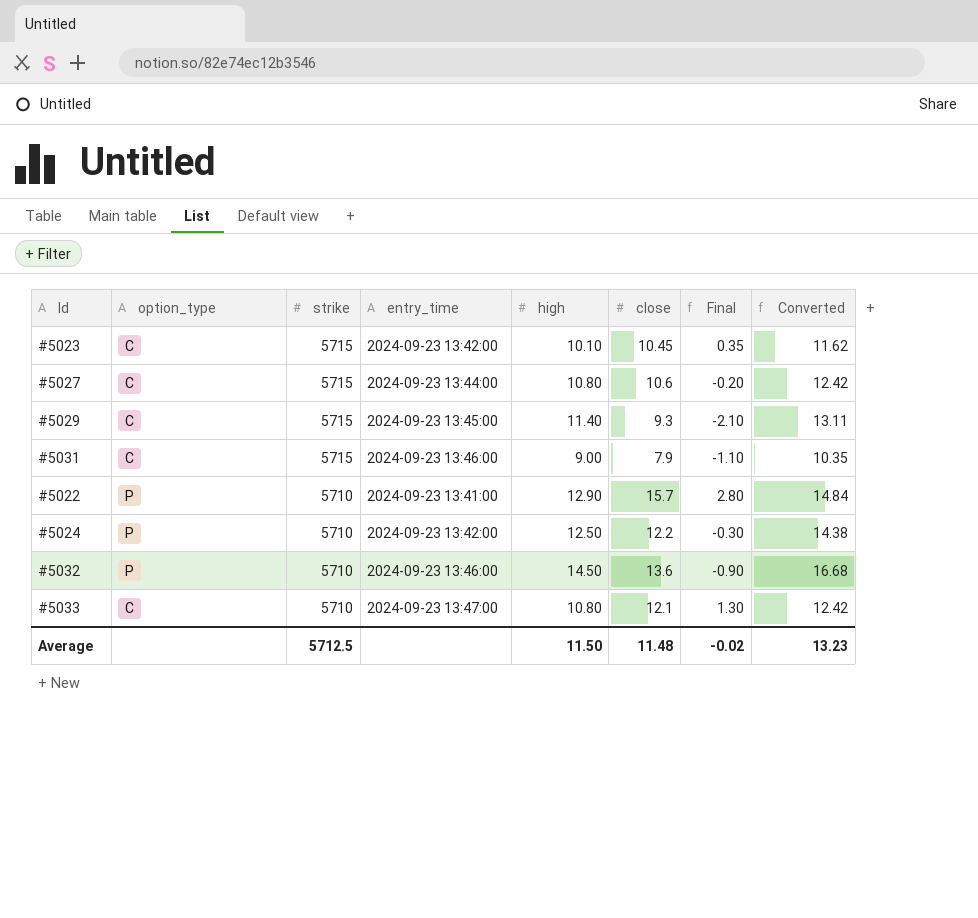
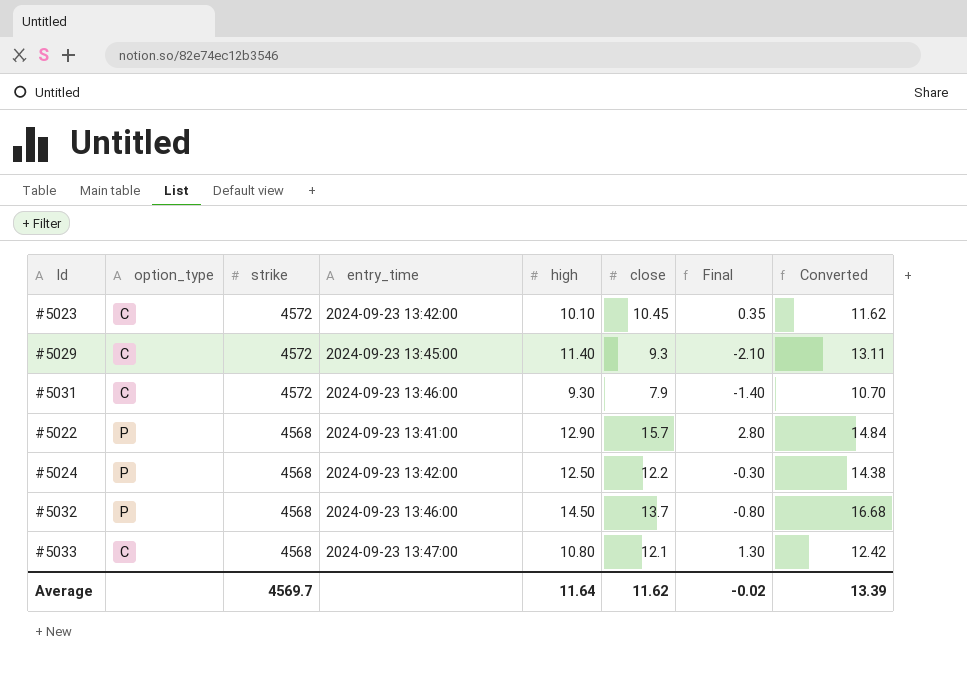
row #5027: C | 5715 | 2024-09-23 13:44:00 | 10.80 | 10.6 | -0.20 | 12.42 -> none
#5023 | strike: 5715 -> 4572
#5029 | strike: 5715 -> 4572
#5031 | strike: 5715 -> 4572
#5031 | high: 9.00 -> 9.30
#5031 | Final: -1.10 -> -1.40
#5031 | Converted: 10.35 -> 10.70
#5022 | strike: 5710 -> 4568
#5024 | strike: 5710 -> 4568
#5032 | strike: 5710 -> 4568
#5032 | close: 13.6 -> 13.7
#5032 | Final: -0.90 -> -0.80
#5033 | strike: 5710 -> 4568
Average | strike: 5712.5 -> 4569.7
Average | high: 11.50 -> 11.64
Average | close: 11.48 -> 11.62
Average | Converted: 13.23 -> 13.39

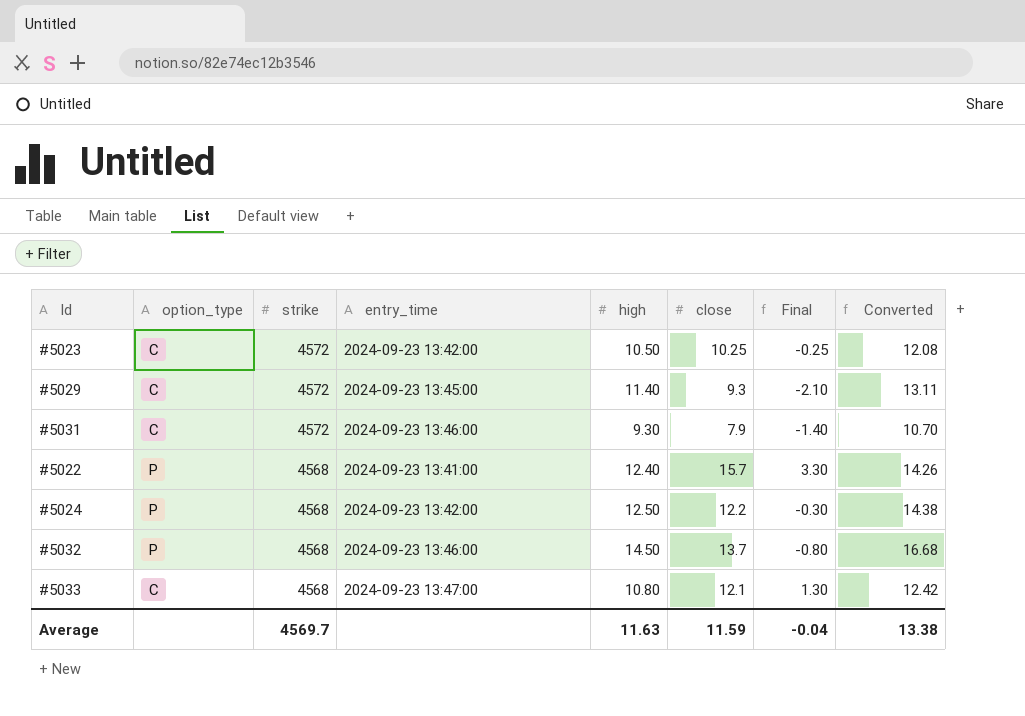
#5023 | high: 10.10 -> 10.50
#5023 | close: 10.45 -> 10.25
#5023 | Final: 0.35 -> -0.25
#5023 | Converted: 11.62 -> 12.08
#5022 | high: 12.90 -> 12.40
#5022 | Final: 2.80 -> 3.30
#5022 | Converted: 14.84 -> 14.26
Average | high: 11.64 -> 11.63
Average | close: 11.62 -> 11.59
Average | Final: -0.02 -> -0.04
Average | Converted: 13.39 -> 13.38

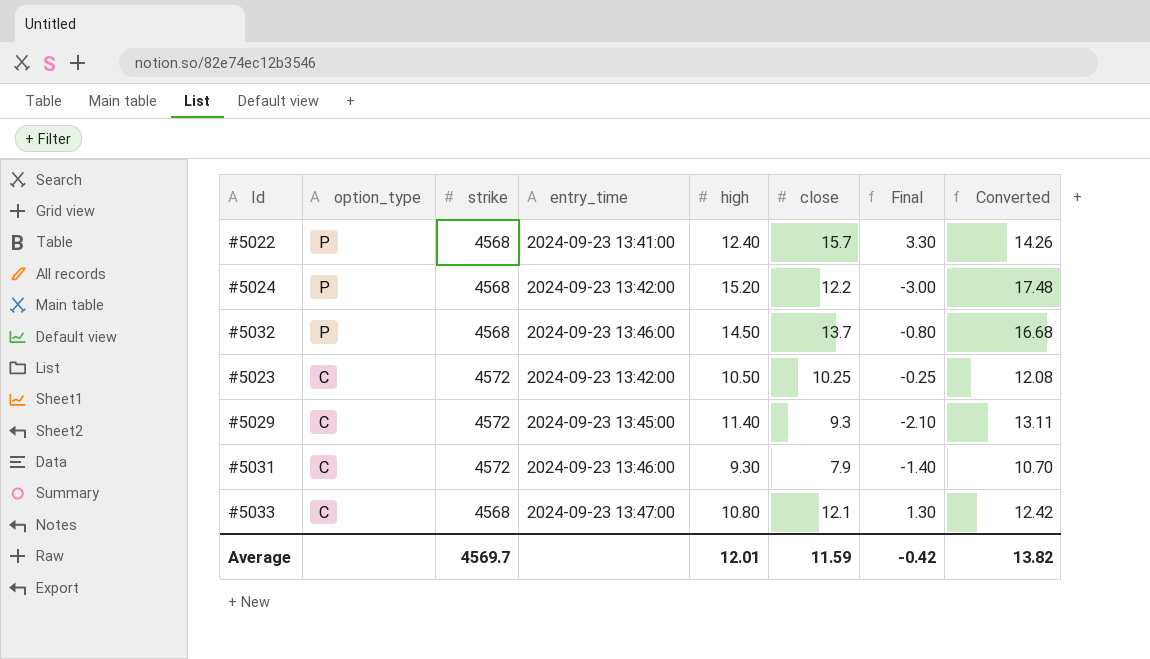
row order: strike descending -> option_type descending
#5024 | high: 12.50 -> 15.20
#5024 | Final: -0.30 -> -3.00
#5024 | Converted: 14.38 -> 17.48
Average | high: 11.63 -> 12.01
Average | Final: -0.04 -> -0.42
Average | Converted: 13.38 -> 13.82

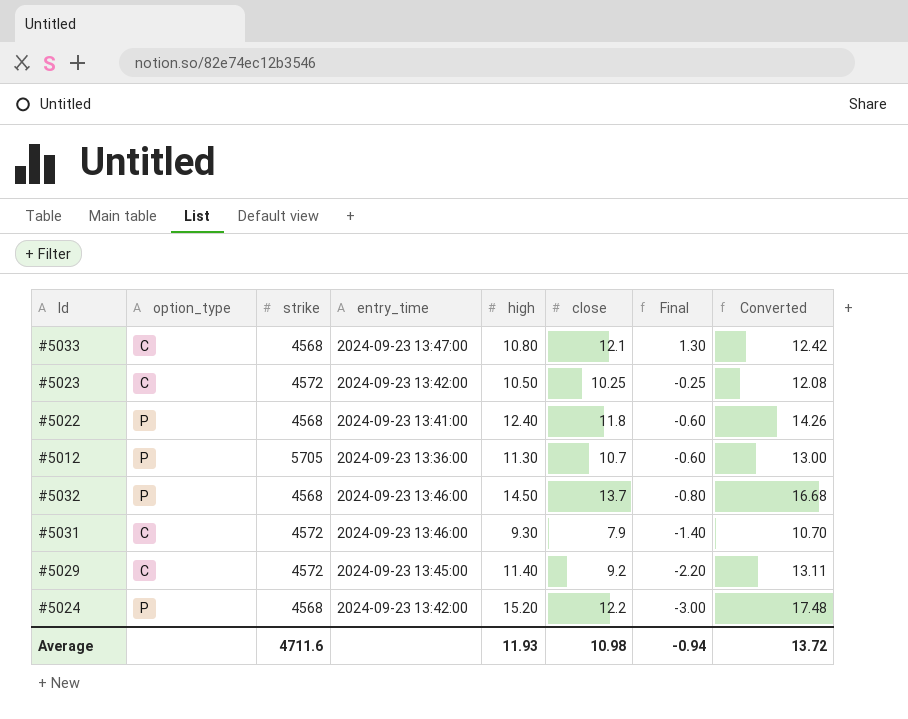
row order: option_type descending -> Final descending
#5022 | close: 15.7 -> 11.8
#5022 | Final: 3.30 -> -0.60
row #5012: none -> P | 5705 | 2024-09-23 13:36:00 | 11.30 | 10.7 | -0.60 | 13.00
#5029 | close: 9.3 -> 9.2
#5029 | Final: -2.10 -> -2.20
Average | strike: 4569.7 -> 4711.6
Average | high: 12.01 -> 11.93
Average | close: 11.59 -> 10.98
Average | Final: -0.42 -> -0.94
Average | Converted: 13.82 -> 13.72

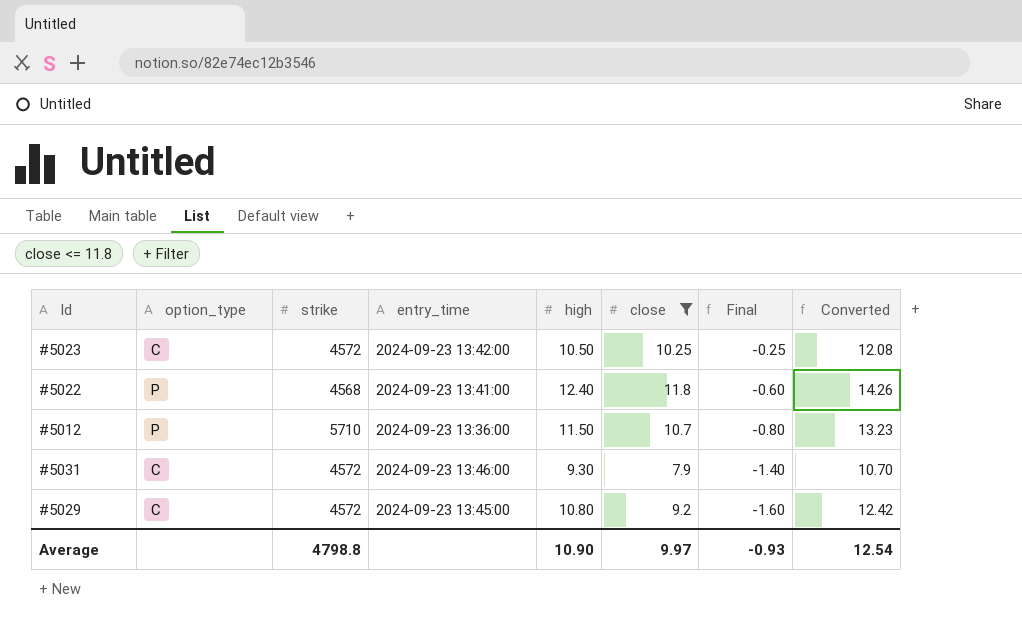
filter: none -> close <= 11.8
#5012 | strike: 5705 -> 5710
#5012 | high: 11.30 -> 11.50
#5012 | Final: -0.60 -> -0.80
#5012 | Converted: 13.00 -> 13.23
#5029 | high: 11.40 -> 10.80
#5029 | Final: -2.20 -> -1.60
#5029 | Converted: 13.11 -> 12.42
Average | strike: 4711.6 -> 4798.8
Average | high: 11.93 -> 10.90
Average | close: 10.98 -> 9.97
Average | Final: -0.94 -> -0.93
Average | Converted: 13.72 -> 12.54

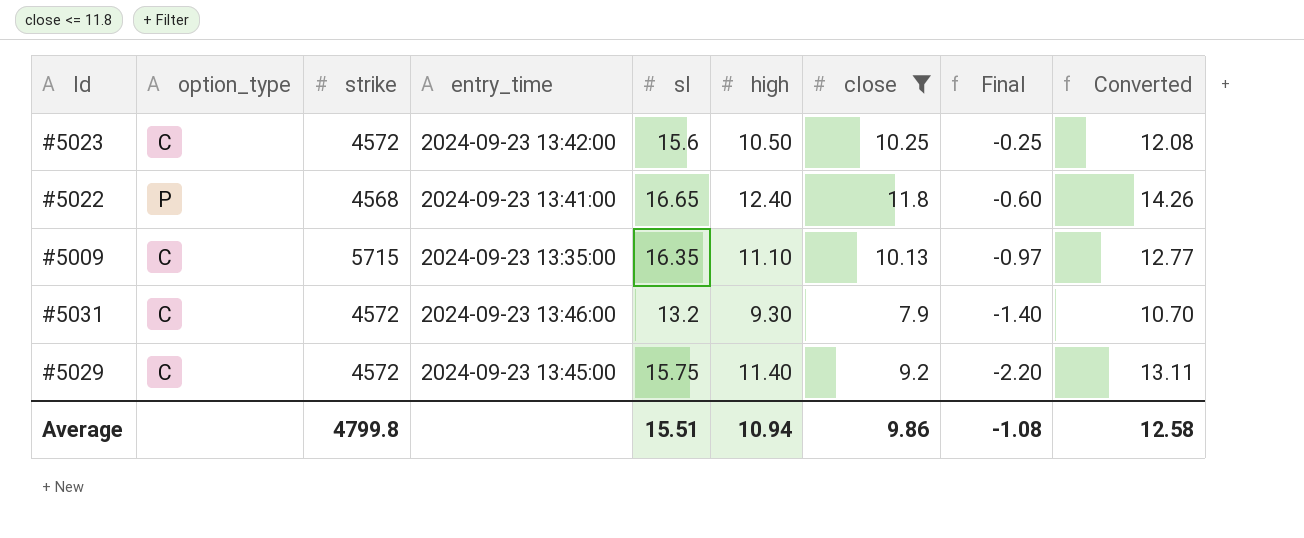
column sl | position: none -> 5
row #5012: P | 5710 | 2024-09-23 13:36:00 | 11.50 | 10.7 | -0.80 | 13.23 -> none
row #5009: none -> C | 5715 | 2024-09-23 13:35:00 | 16.35 | 11.10 | 10.13 | -0.97 | 12.77
#5029 | high: 10.80 -> 11.40
#5029 | Final: -1.60 -> -2.20
#5029 | Converted: 12.42 -> 13.11
Average | strike: 4798.8 -> 4799.8
Average | high: 10.90 -> 10.94
Average | close: 9.97 -> 9.86
Average | Final: -0.93 -> -1.08
Average | Converted: 12.54 -> 12.58

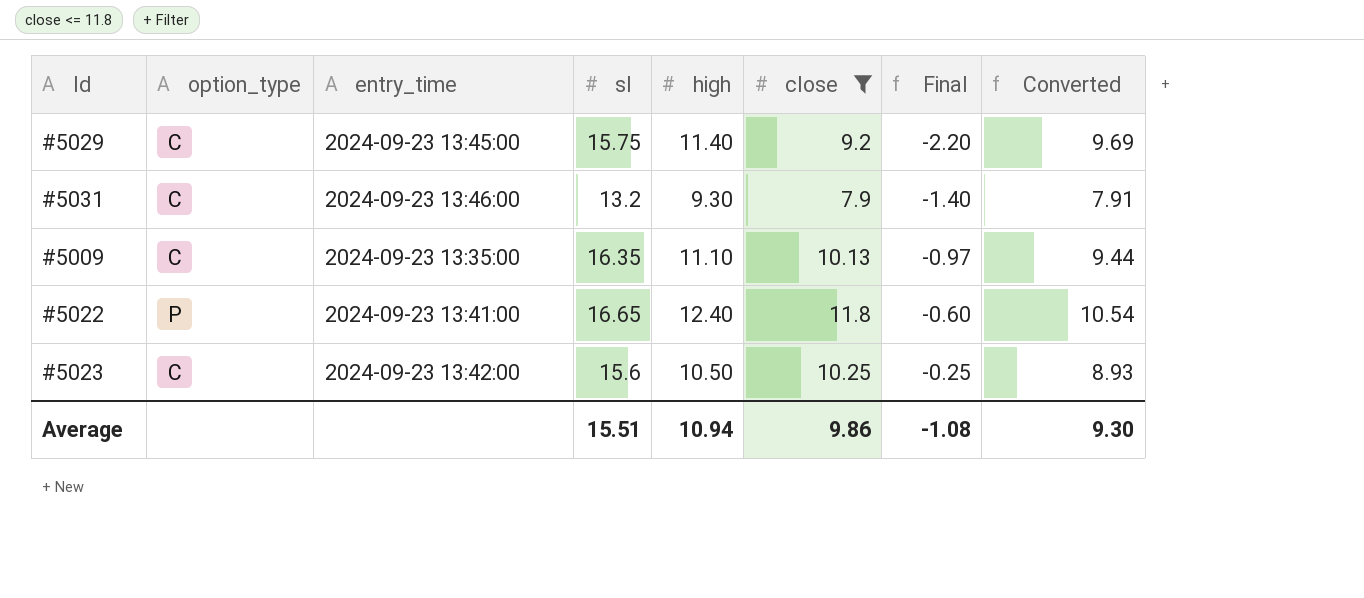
row order: Final descending -> Final ascending
column strike | position: 3 -> none
column Converted | formula: [high] * 1.15 -> [high] * 0.85
Average | Converted: 12.58 -> 9.30

